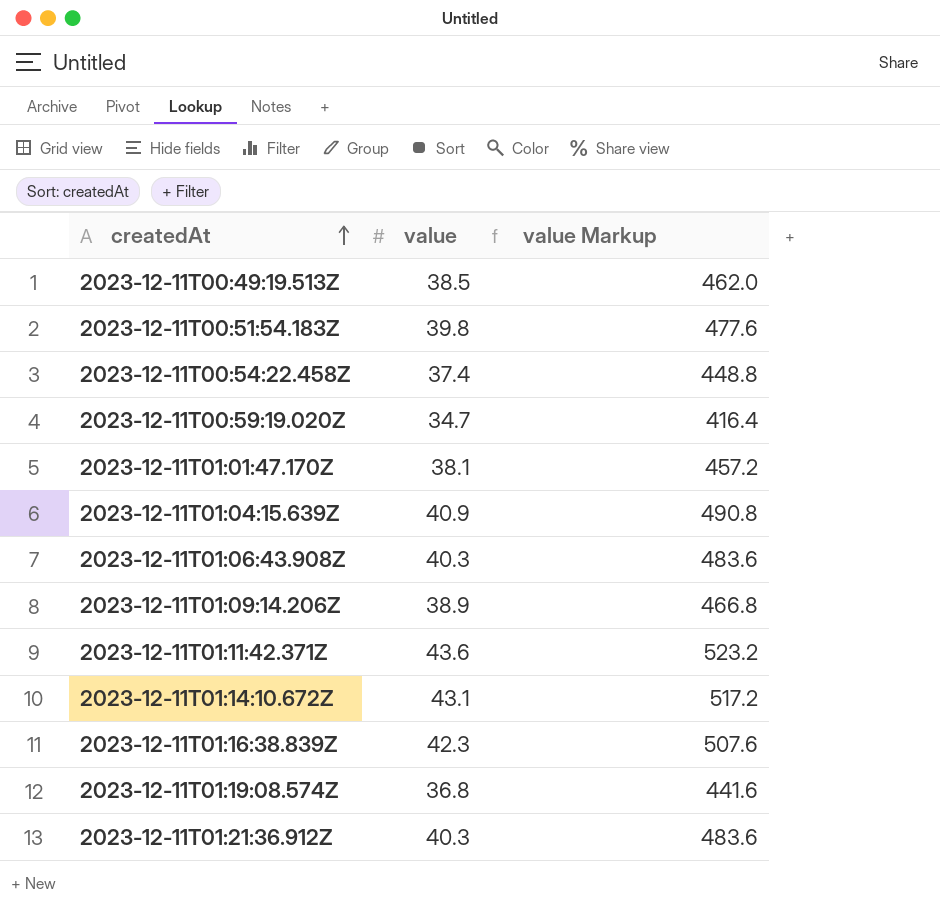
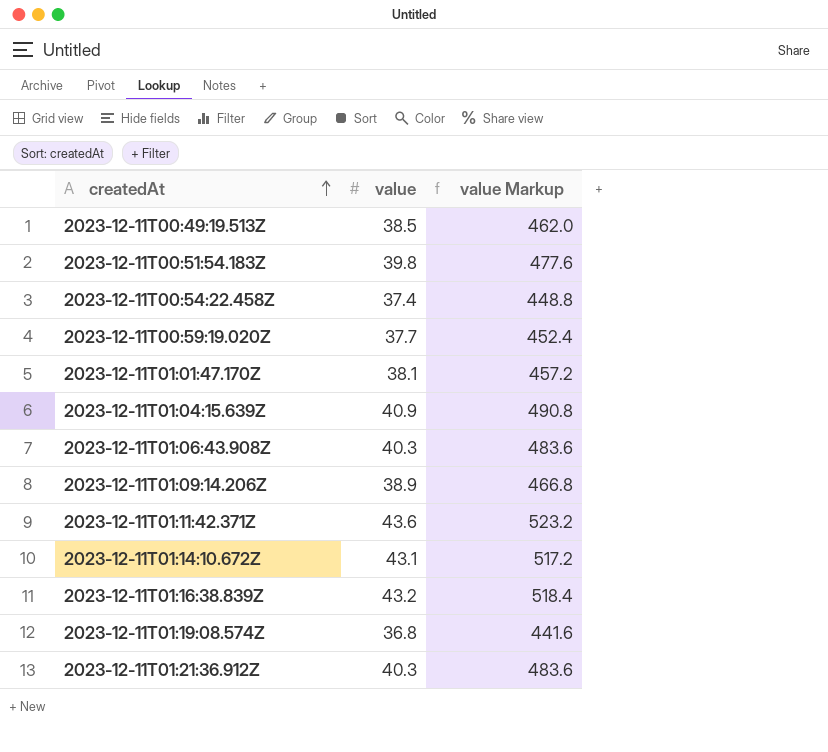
2023-12-11T00:59:19.020Z | value: 34.7 -> 37.7
2023-12-11T00:59:19.020Z | value Markup: 416.4 -> 452.4
2023-12-11T01:16:38.839Z | value: 42.3 -> 43.2
2023-12-11T01:16:38.839Z | value Markup: 507.6 -> 518.4

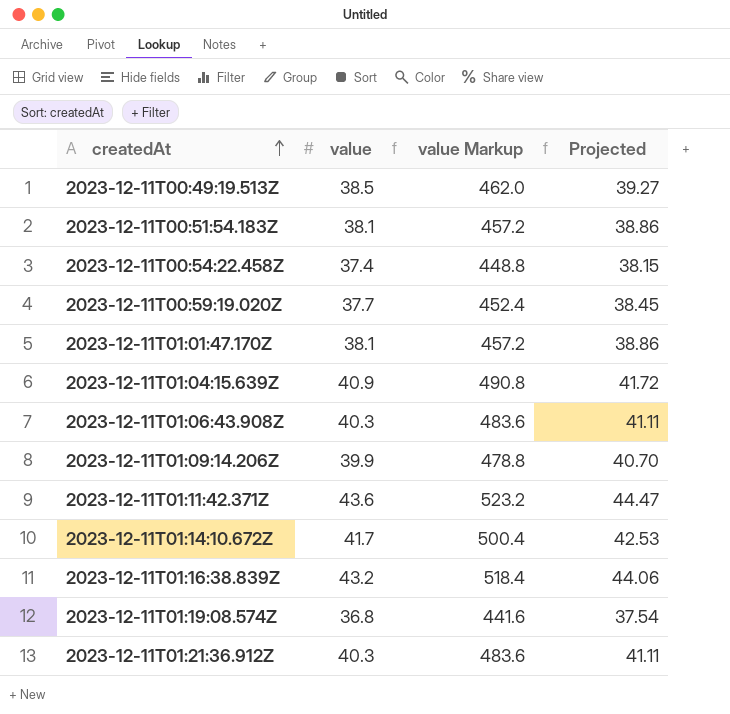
column Projected | formula: none -> [value] * 1.02
2023-12-11T00:51:54.183Z | value: 39.8 -> 38.1
2023-12-11T00:51:54.183Z | value Markup: 477.6 -> 457.2
2023-12-11T01:09:14.206Z | value: 38.9 -> 39.9
2023-12-11T01:09:14.206Z | value Markup: 466.8 -> 478.8
2023-12-11T01:14:10.672Z | value: 43.1 -> 41.7
2023-12-11T01:14:10.672Z | value Markup: 517.2 -> 500.4

